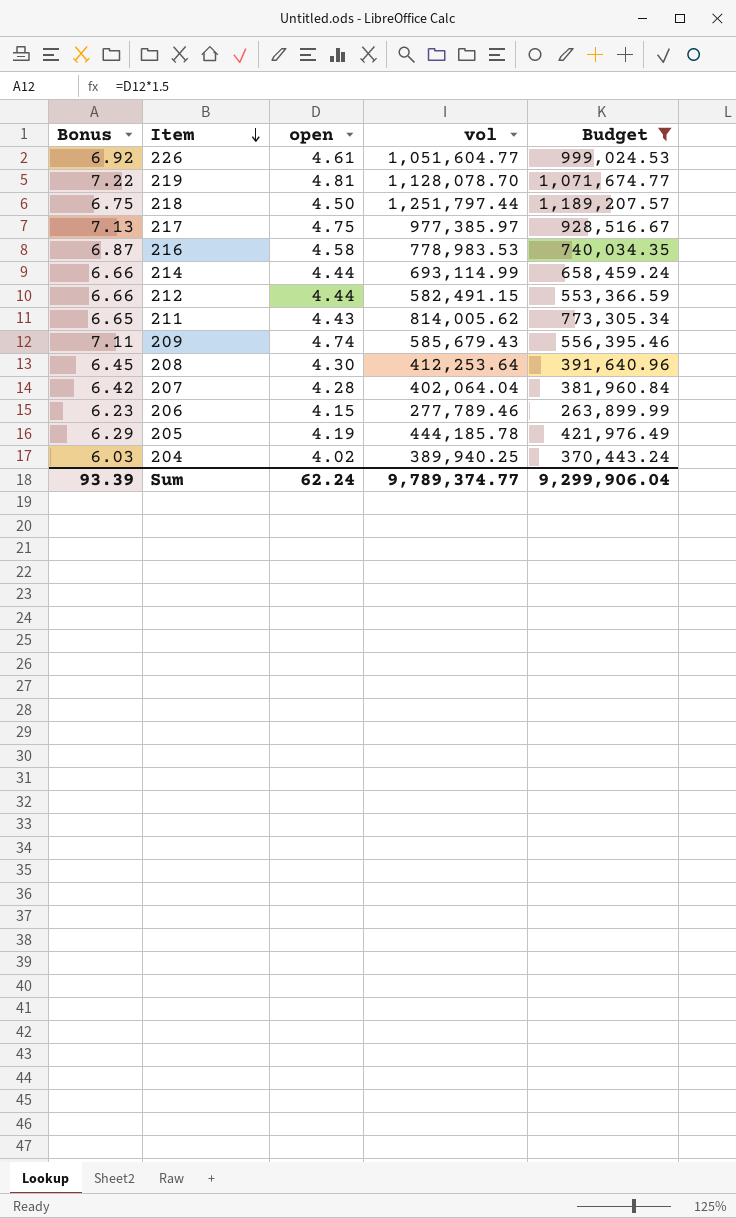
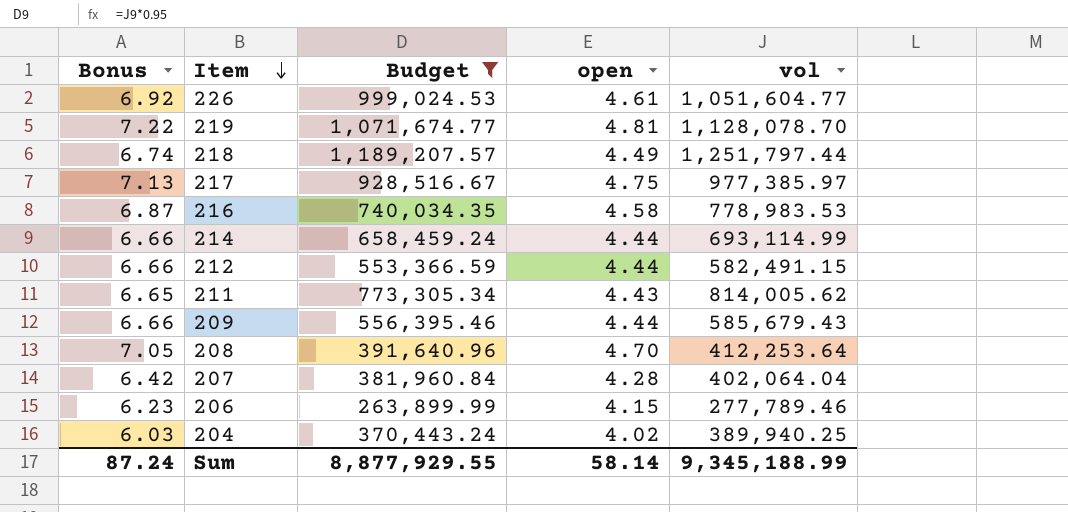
column Budget | position: 5 -> 3
row 205: 6.29 | 4.19 | 444,185.78 | 421,976.49 -> none
218 | Bonus: 6.75 -> 6.74
218 | open: 4.50 -> 4.49
209 | Bonus: 7.11 -> 6.66
209 | open: 4.74 -> 4.44
208 | Bonus: 6.45 -> 7.05
208 | open: 4.30 -> 4.70
Sum | Bonus: 93.39 -> 87.24
Sum | Budget: 9,299,906.04 -> 8,877,929.55
Sum | open: 62.24 -> 58.14
Sum | vol: 9,789,374.77 -> 9,345,188.99

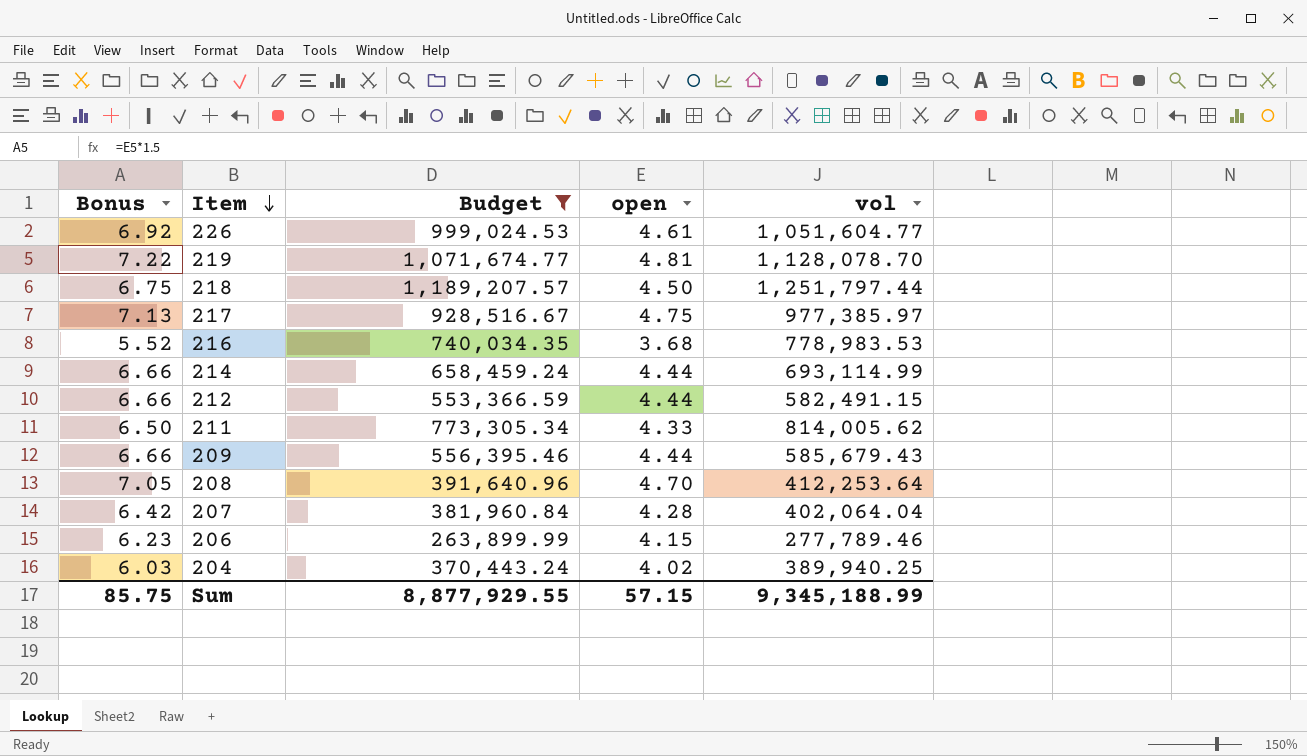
218 | Bonus: 6.74 -> 6.75
218 | open: 4.49 -> 4.50
216 | Bonus: 6.87 -> 5.52
216 | open: 4.58 -> 3.68
211 | Bonus: 6.65 -> 6.50
211 | open: 4.43 -> 4.33
Sum | Bonus: 87.24 -> 85.75
Sum | open: 58.14 -> 57.15

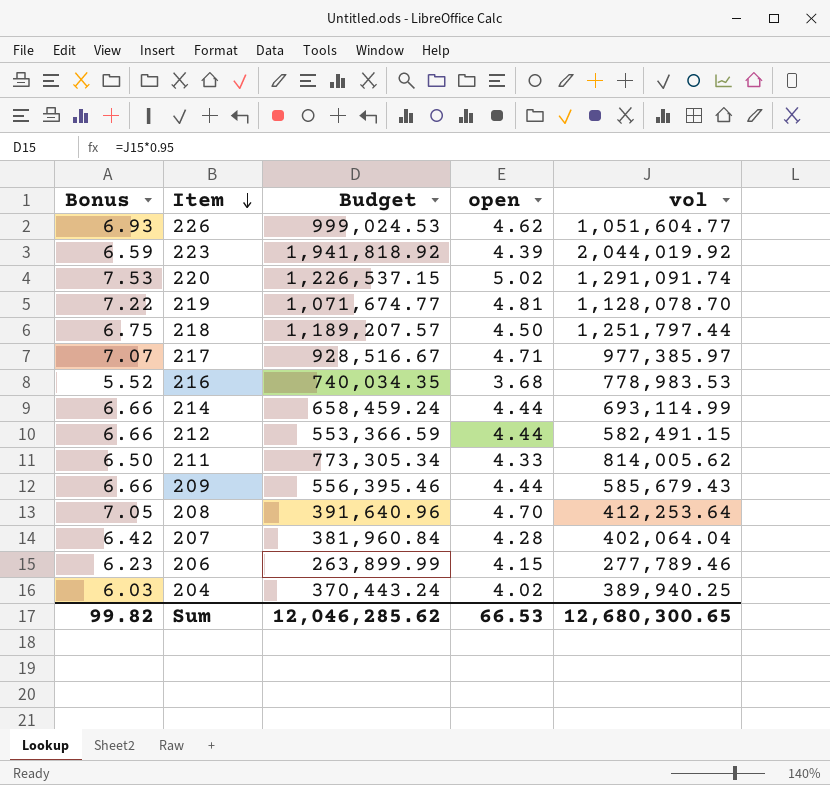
filter: Budget <= 1,189,207.57 -> none
226 | Bonus: 6.92 -> 6.93
226 | open: 4.61 -> 4.62
217 | Bonus: 7.13 -> 7.07
217 | open: 4.75 -> 4.71
Sum | Bonus: 85.75 -> 99.82
Sum | Budget: 8,877,929.55 -> 12,046,285.62
Sum | open: 57.15 -> 66.53
Sum | vol: 9,345,188.99 -> 12,680,300.65

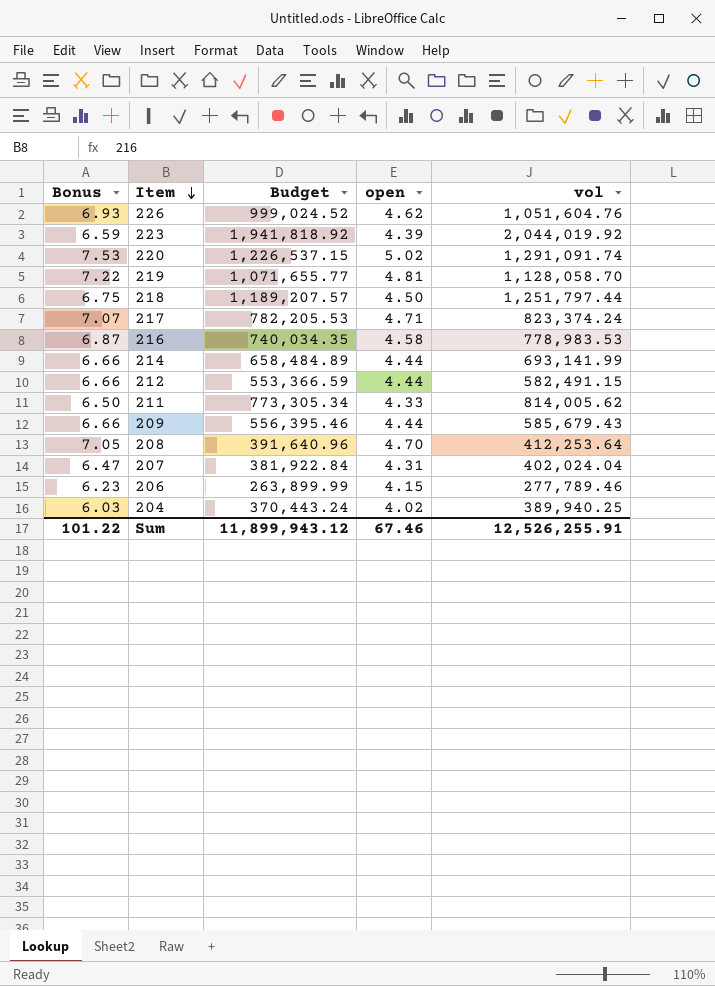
226 | Budget: 999,024.53 -> 999,024.52
226 | vol: 1,051,604.77 -> 1,051,604.76
219 | Budget: 1,071,674.77 -> 1,071,655.77
219 | vol: 1,128,078.70 -> 1,128,058.70
217 | Budget: 928,516.67 -> 782,205.53
217 | vol: 977,385.97 -> 823,374.24
216 | Bonus: 5.52 -> 6.87
216 | open: 3.68 -> 4.58
214 | Budget: 658,459.24 -> 658,484.89
214 | vol: 693,114.99 -> 693,141.99
207 | Bonus: 6.42 -> 6.47
207 | Budget: 381,960.84 -> 381,922.84
207 | open: 4.28 -> 4.31
207 | vol: 402,064.04 -> 402,024.04
Sum | Bonus: 99.82 -> 101.22
Sum | Budget: 12,046,285.62 -> 11,899,943.12
Sum | open: 66.53 -> 67.46
Sum | vol: 12,680,300.65 -> 12,526,255.91

